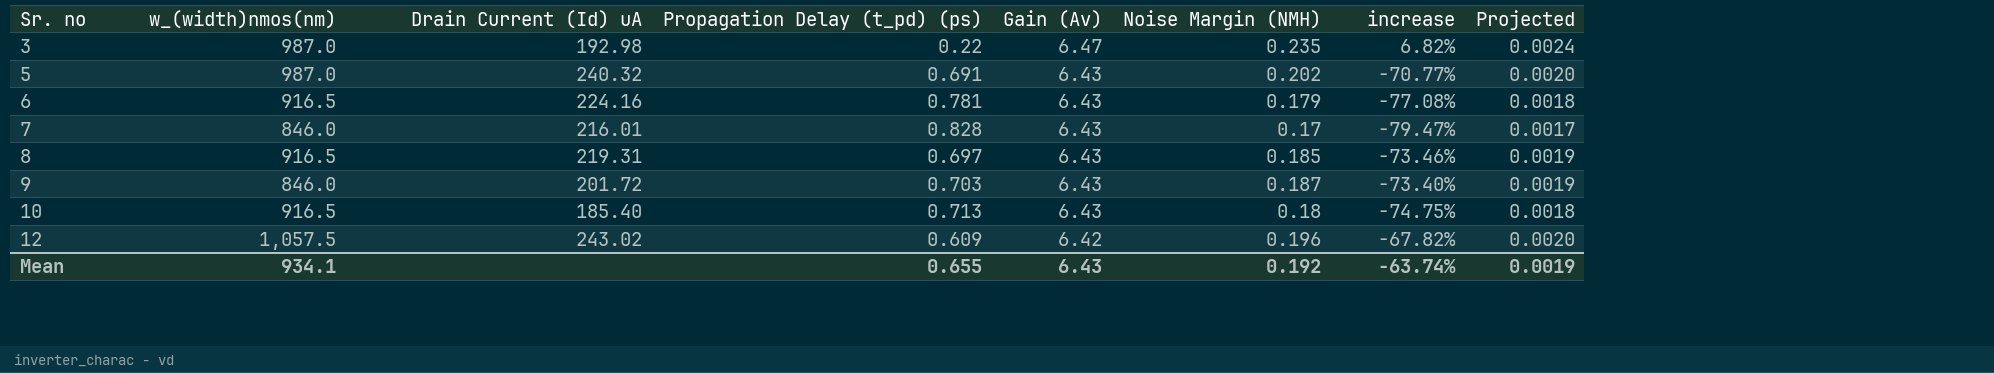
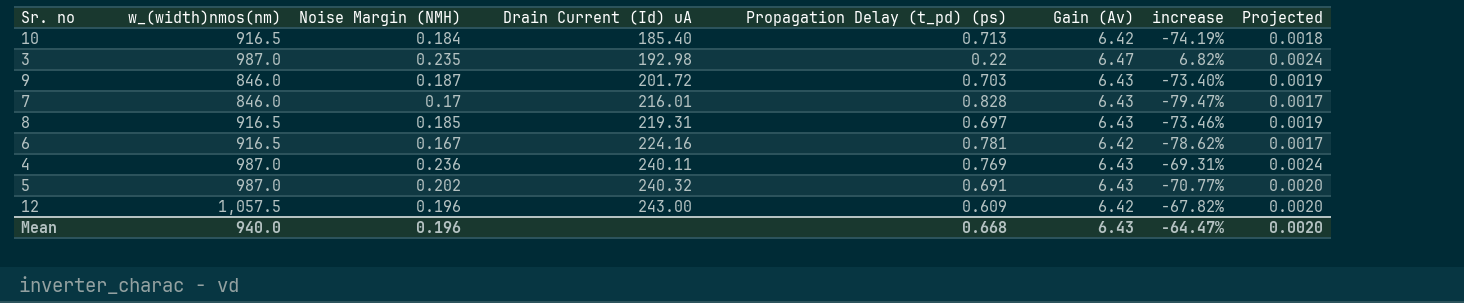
row order: Sr. no ascending -> Drain Current (Id) uA ascending
column Noise Margin (NMH) | position: 6 -> 3
10 | Noise Margin (NMH): 0.18 -> 0.184
10 | Gain (Av): 6.43 -> 6.42
10 | increase: -74.75% -> -74.19%
6 | Noise Margin (NMH): 0.179 -> 0.167
6 | Gain (Av): 6.43 -> 6.42
6 | increase: -77.08% -> -78.62%
6 | Projected: 0.0018 -> 0.0017
row 4: none -> 987.0 | 0.236 | 240.11 | 0.769 | 6.43 | -69.31% | 0.0024
12 | Drain Current (Id) uA: 243.02 -> 243.00
Mean | w_(width)nmos(nm): 934.1 -> 940.0
Mean | Noise Margin (NMH): 0.192 -> 0.196
Mean | Propagation Delay (t_pd) (ps): 0.655 -> 0.668
Mean | increase: -63.74% -> -64.47%
Mean | Projected: 0.0019 -> 0.0020

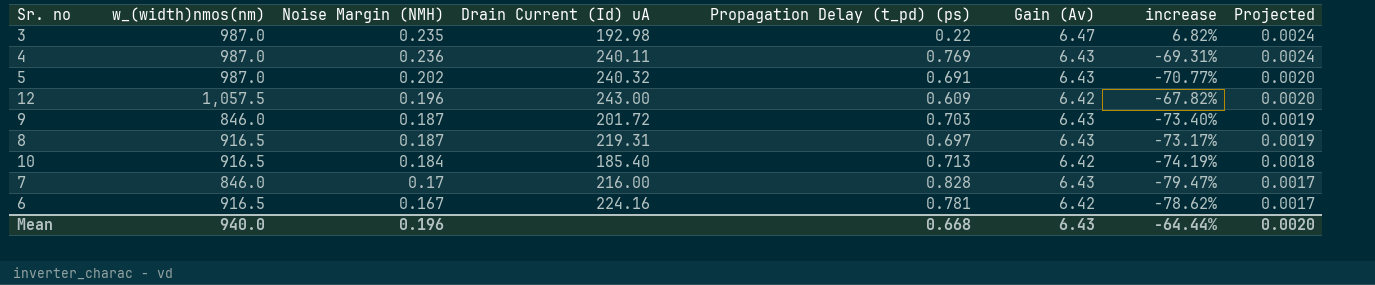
row order: Drain Current (Id) uA ascending -> Projected descending
8 | Noise Margin (NMH): 0.185 -> 0.187
8 | increase: -73.46% -> -73.17%
7 | Drain Current (Id) uA: 216.01 -> 216.00
Mean | increase: -64.47% -> -64.44%

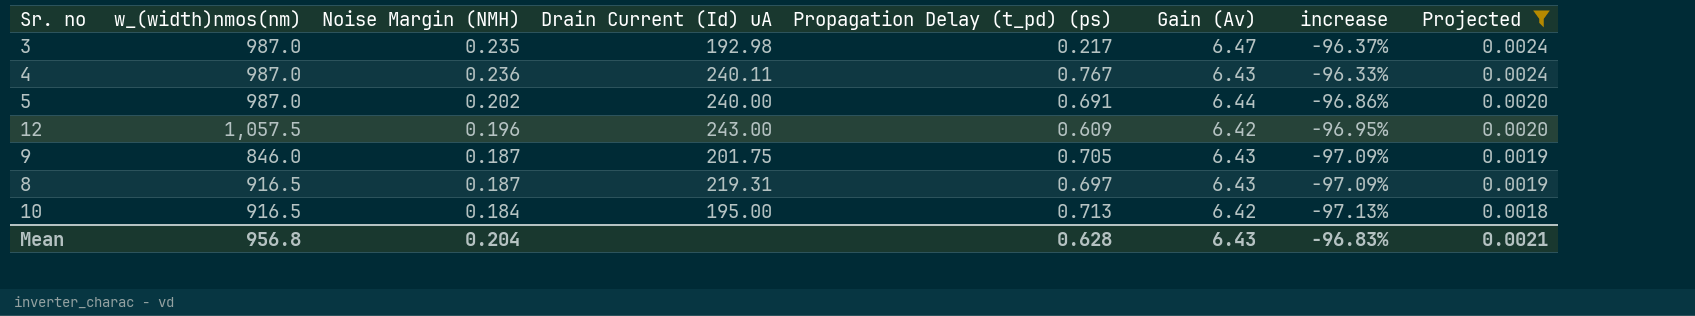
filter: none -> Projected != 0.0017
column increase | formula: ([Noise Margin (NMH)] - [Propagation Delay (t_pd) (ps)]) / [Propagation Delay (t_pd) (ps)] -> ([Noise Margin (NMH)] - [Gain (Av)]) / [Gain (Av)]
3 | Propagation Delay (t_pd) (ps): 0.22 -> 0.217
4 | Propagation Delay (t_pd) (ps): 0.769 -> 0.767
5 | Drain Current (Id) uA: 240.32 -> 240.00
5 | Gain (Av): 6.43 -> 6.44
9 | Drain Current (Id) uA: 201.72 -> 201.75
9 | Propagation Delay (t_pd) (ps): 0.703 -> 0.705
10 | Drain Current (Id) uA: 185.40 -> 195.00
Mean | w_(width)nmos(nm): 940.0 -> 956.8
Mean | Noise Margin (NMH): 0.196 -> 0.204
Mean | Propagation Delay (t_pd) (ps): 0.668 -> 0.628
Mean | increase: -64.44% -> -96.83%
Mean | Projected: 0.0020 -> 0.0021

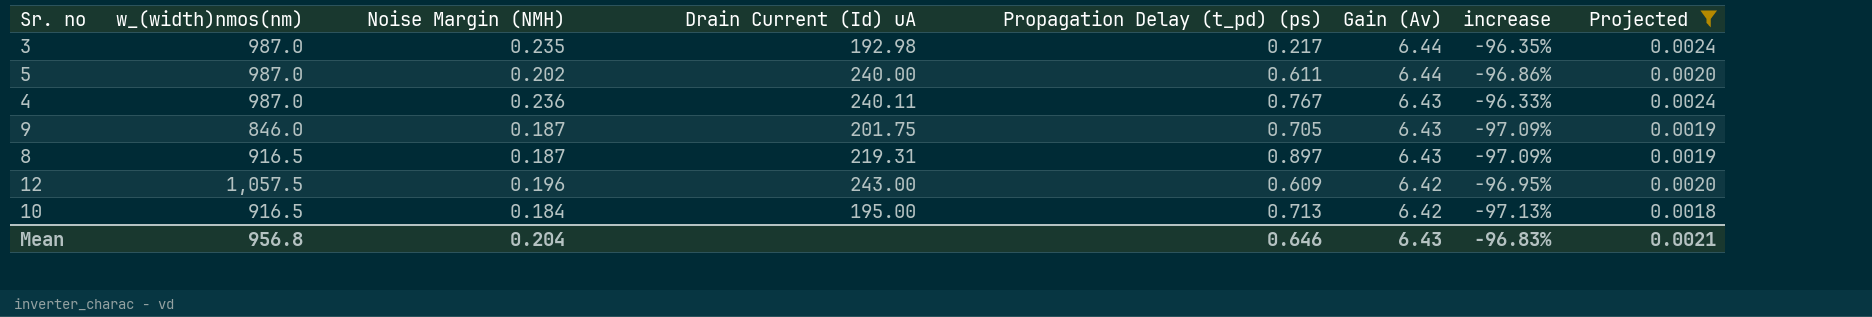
row order: Projected descending -> Gain (Av) descending
3 | Gain (Av): 6.47 -> 6.44
3 | increase: -96.37% -> -96.35%
5 | Propagation Delay (t_pd) (ps): 0.691 -> 0.611
8 | Propagation Delay (t_pd) (ps): 0.697 -> 0.897
Mean | Propagation Delay (t_pd) (ps): 0.628 -> 0.646

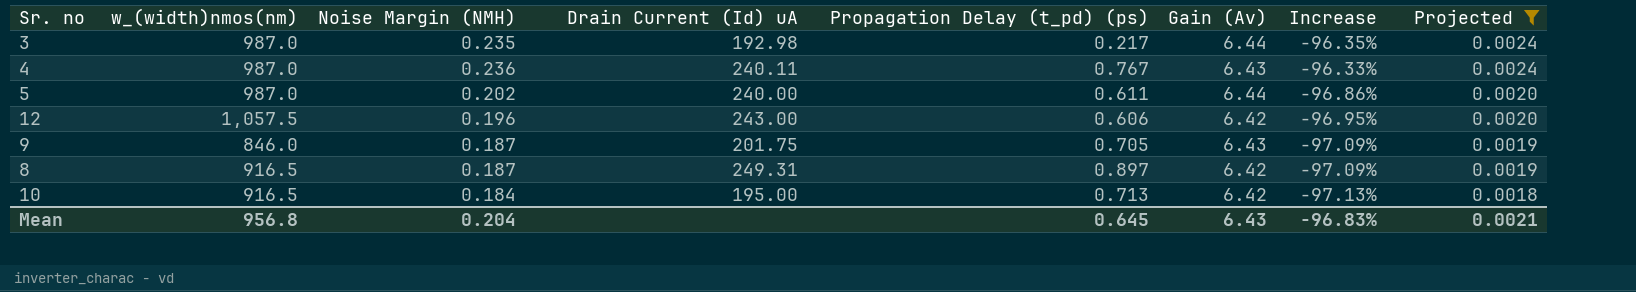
row order: Gain (Av) descending -> Projected descending
column name: increase -> Increase
12 | Propagation Delay (t_pd) (ps): 0.609 -> 0.606
8 | Drain Current (Id) uA: 219.31 -> 249.31
8 | Gain (Av): 6.43 -> 6.42
Mean | Propagation Delay (t_pd) (ps): 0.646 -> 0.645

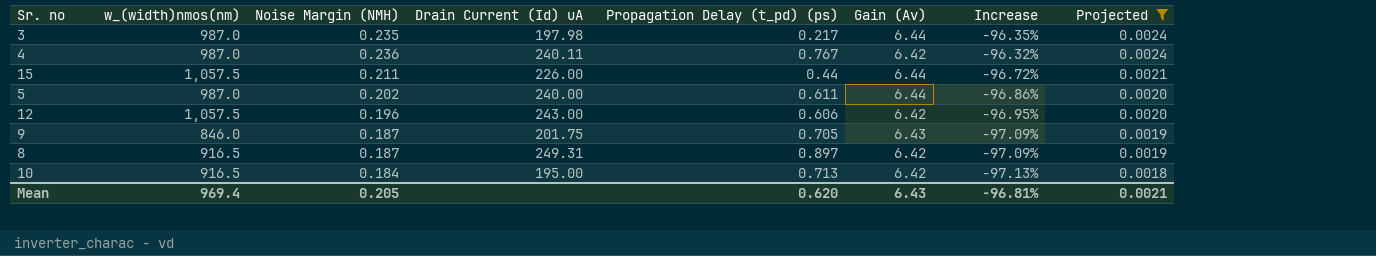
3 | Drain Current (Id) uA: 192.98 -> 197.98
4 | Gain (Av): 6.43 -> 6.42
4 | Increase: -96.33% -> -96.32%
row 15: none -> 1,057.5 | 0.211 | 226.00 | 0.44 | 6.44 | -96.72% | 0.0021
Mean | w_(width)nmos(nm): 956.8 -> 969.4
Mean | Noise Margin (NMH): 0.204 -> 0.205
Mean | Propagation Delay (t_pd) (ps): 0.645 -> 0.620
Mean | Increase: -96.83% -> -96.81%

